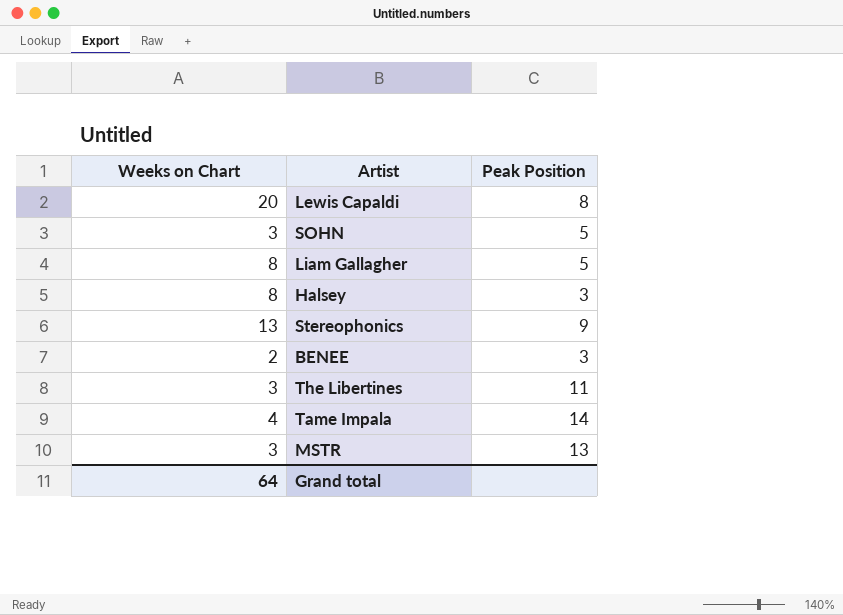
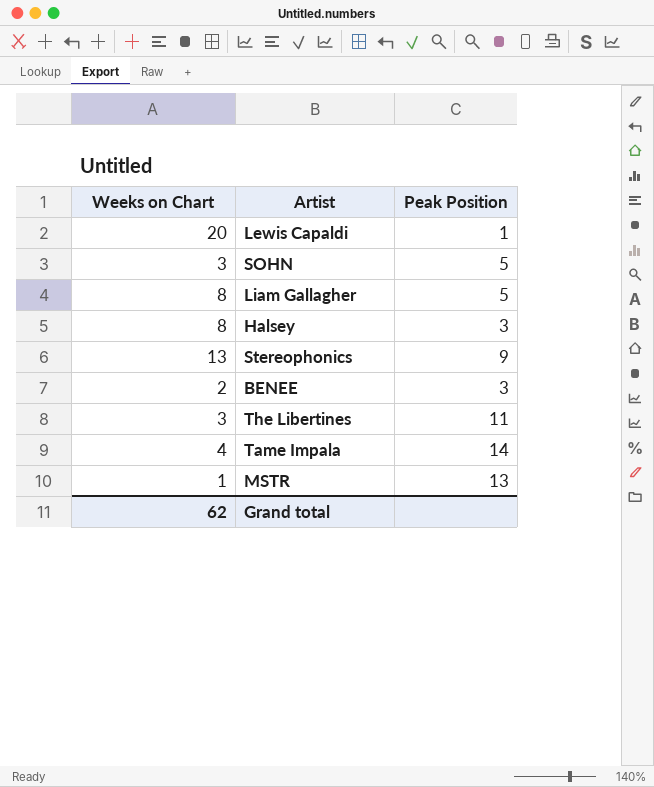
Lewis Capaldi | Peak Position: 8 -> 1
MSTR | Weeks on Chart: 3 -> 1
Grand total | Weeks on Chart: 64 -> 62

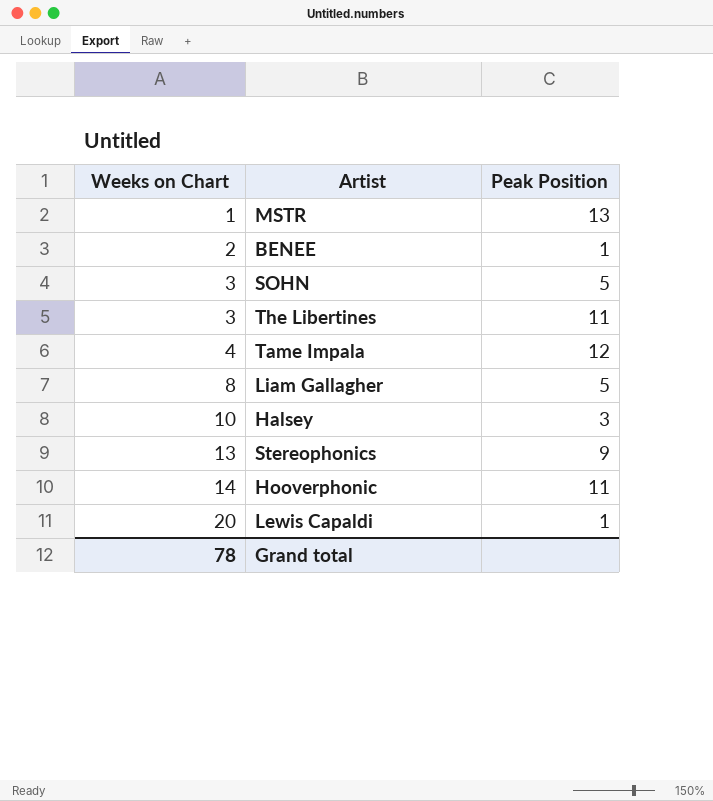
row order: none -> Weeks on Chart ascending
BENEE | Peak Position: 3 -> 1
Tame Impala | Peak Position: 14 -> 12
Halsey | Weeks on Chart: 8 -> 10
row Hooverphonic: none -> 14 | 11
Grand total | Weeks on Chart: 62 -> 78

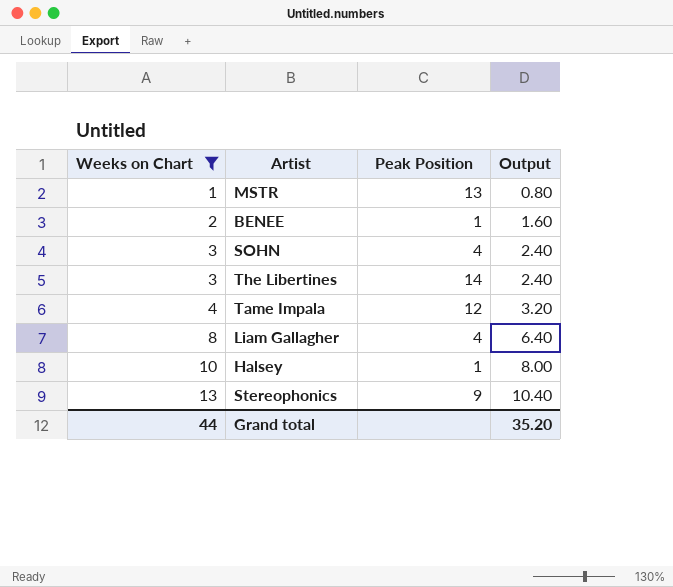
filter: none -> Weeks on Chart <= 13
column Output | formula: none -> [Weeks on Chart] * 0.8
SOHN | Peak Position: 5 -> 4
The Libertines | Peak Position: 11 -> 14
Liam Gallagher | Peak Position: 5 -> 4
Halsey | Peak Position: 3 -> 1
Grand total | Weeks on Chart: 78 -> 44

